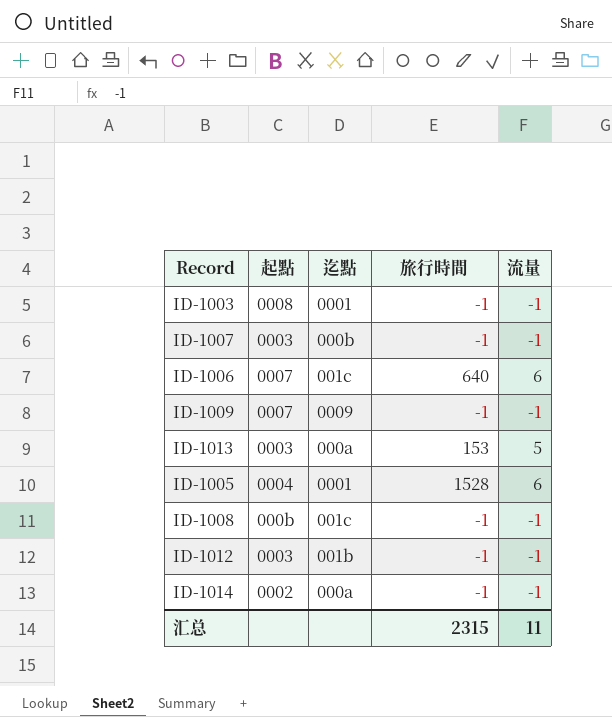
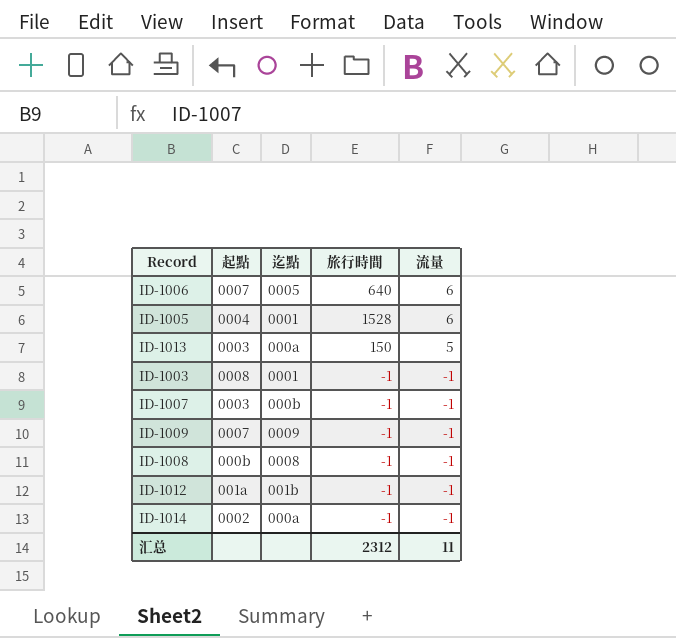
row order: none -> 流量 descending
ID-1006 | 迄點: 001c -> 0005
ID-1013 | 旅行時間: 153 -> 150
ID-1008 | 迄點: 001c -> 0008
ID-1012 | 起點: 0003 -> 001a
汇总 | 旅行時間: 2315 -> 2312

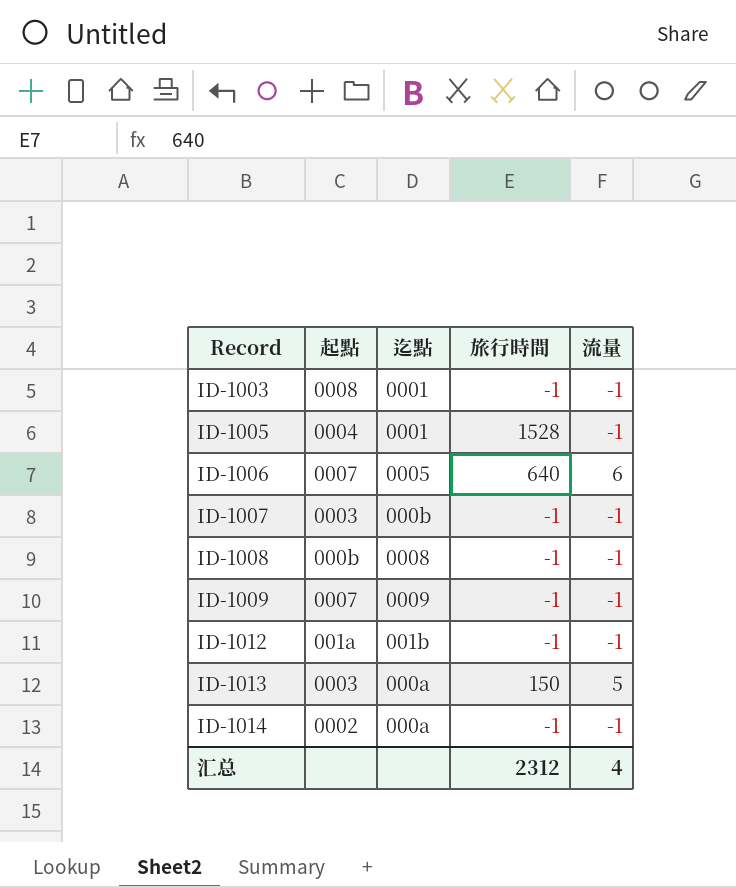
row order: 流量 descending -> Record ascending
ID-1005 | 流量: 6 -> -1
汇总 | 流量: 11 -> 4

